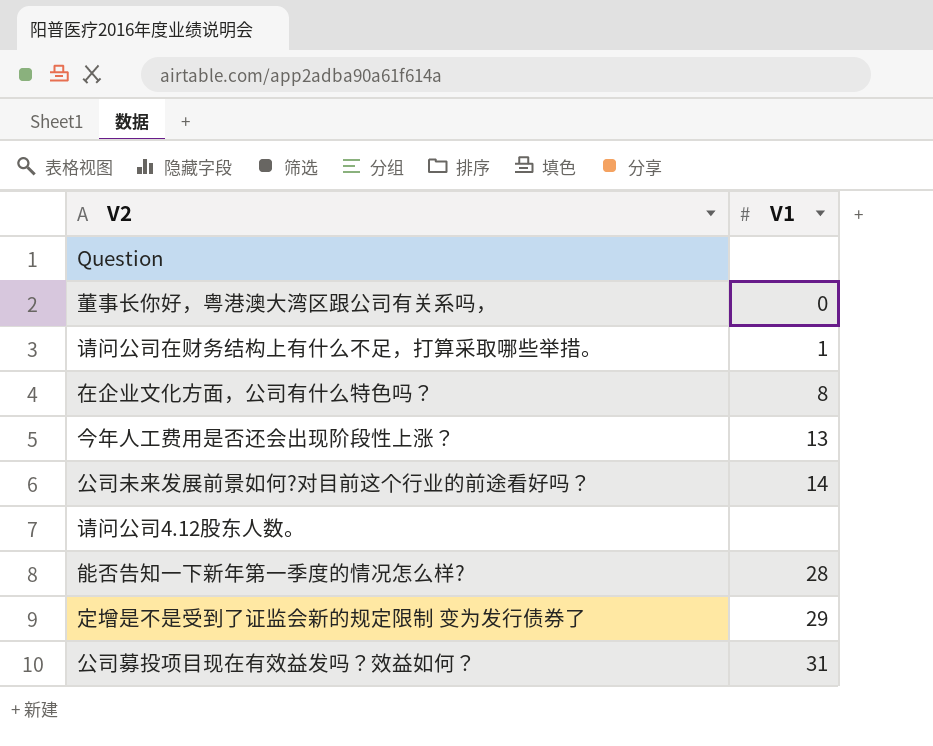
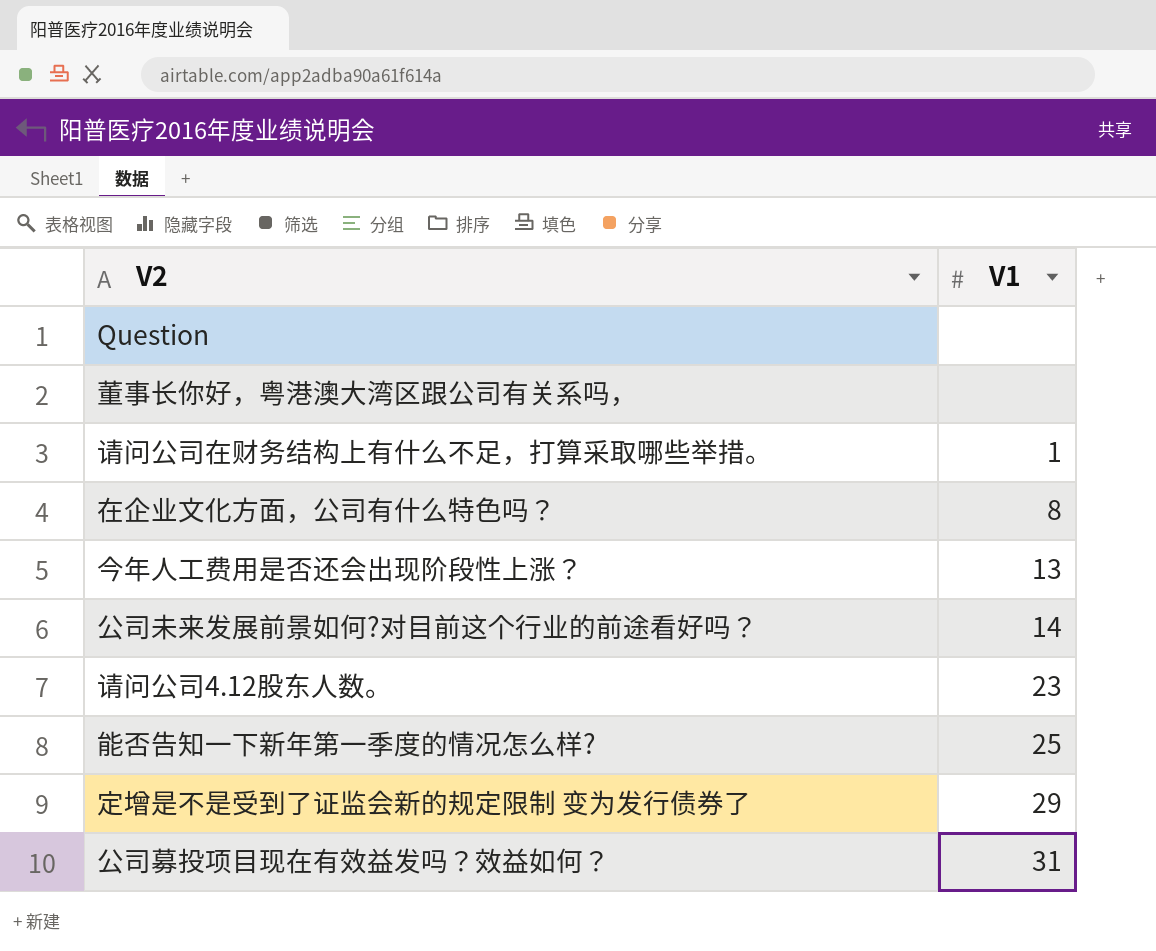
董事长你好，粤港澳大湾区跟公司有关系吗， | V1: 0 -> none
请问公司4.12股东人数。 | V1: none -> 23
能否告知一下新年第一季度的情况怎么样? | V1: 28 -> 25

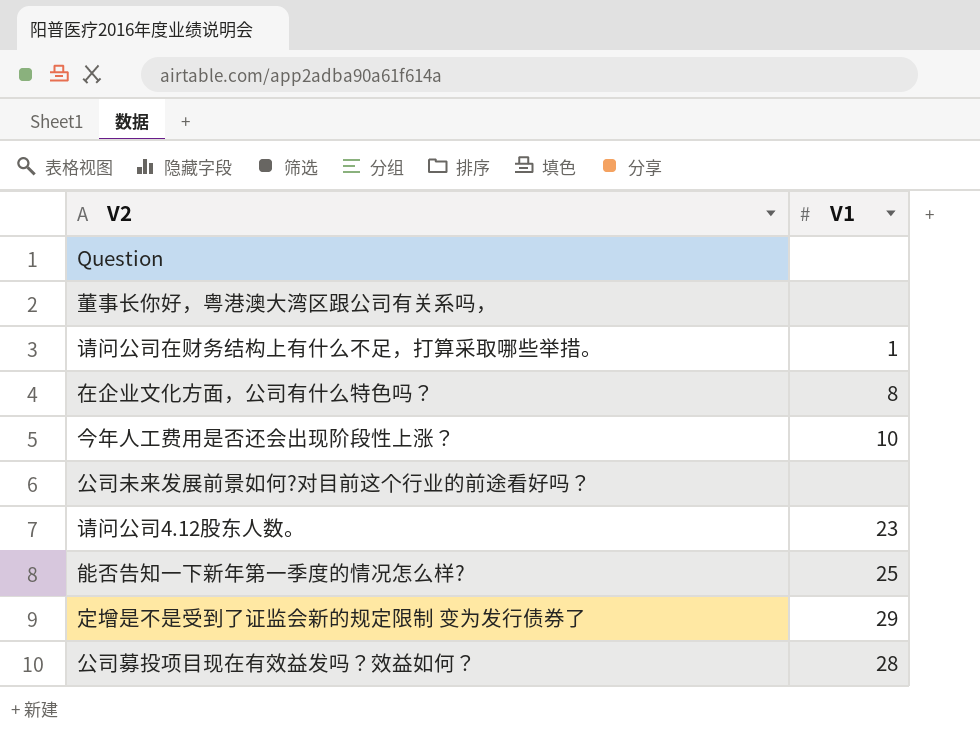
今年人工费用是否还会出现阶段性上涨？ | V1: 13 -> 10
公司未来发展前景如何?对目前这个行业的前途看好吗？ | V1: 14 -> none
公司募投项目现在有效益发吗？效益如何？ | V1: 31 -> 28

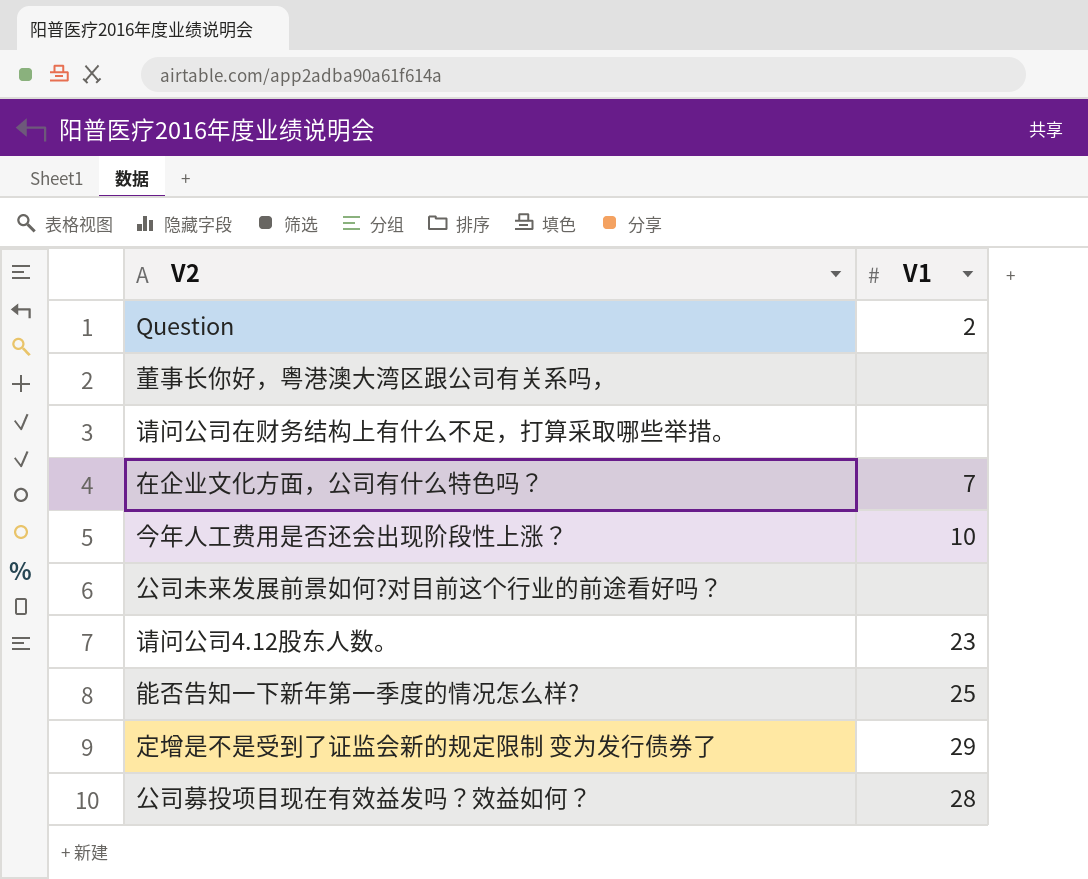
Question | V1: none -> 2
请问公司在财务结构上有什么不足，打算采取哪些举措。 | V1: 1 -> none
在企业文化方面，公司有什么特色吗？ | V1: 8 -> 7

